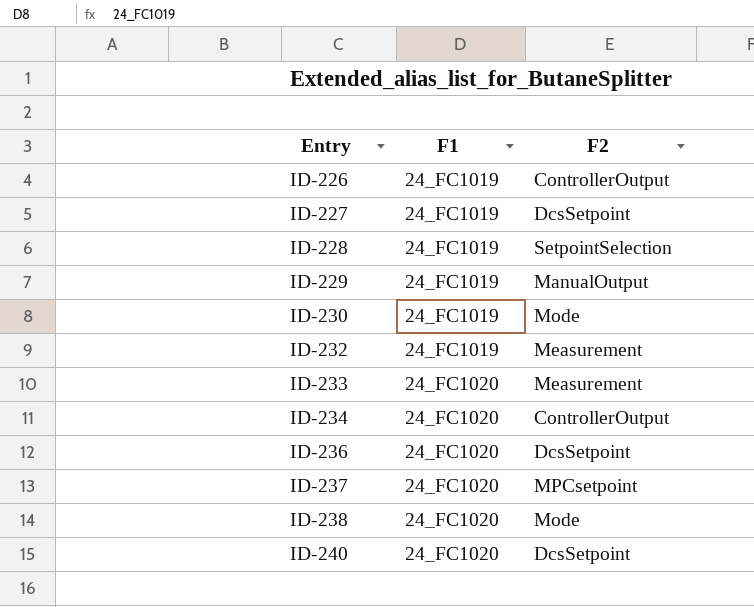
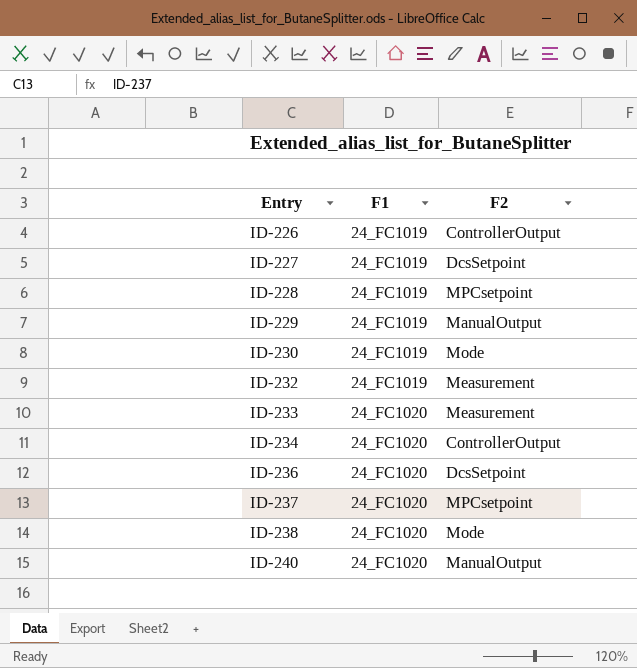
ID-228 | F2: SetpointSelection -> MPCsetpoint
ID-240 | F2: DcsSetpoint -> ManualOutput

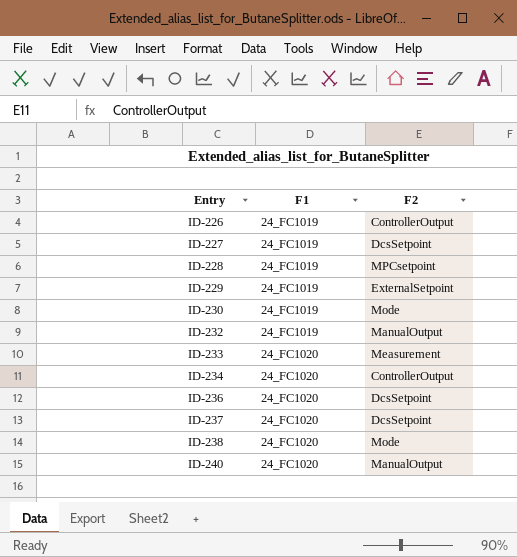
ID-229 | F2: ManualOutput -> ExternalSetpoint
ID-232 | F2: Measurement -> ManualOutput
ID-237 | F2: MPCsetpoint -> DcsSetpoint

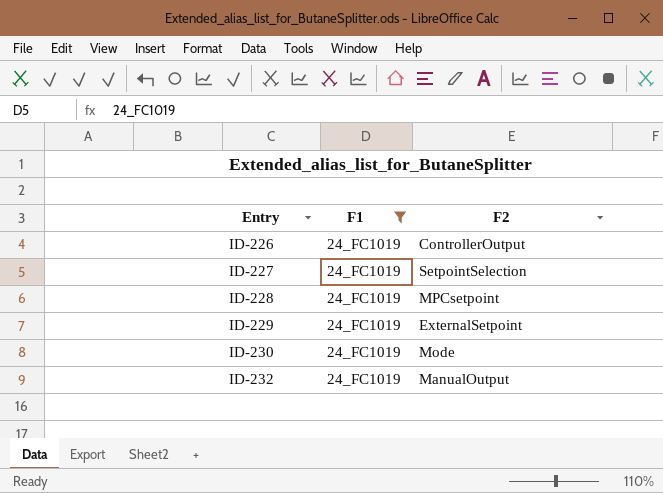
filter: none -> F1 = 24_FC1019
ID-227 | F2: DcsSetpoint -> SetpointSelection

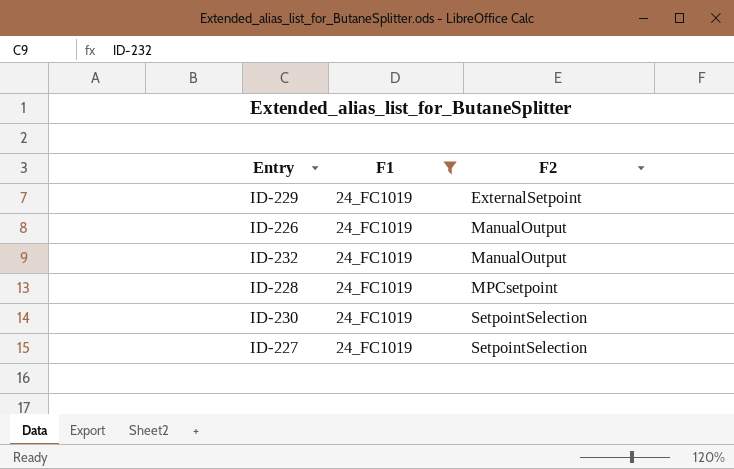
row order: Entry ascending -> F2 ascending
ID-226 | F2: ControllerOutput -> ManualOutput
ID-230 | F2: Mode -> SetpointSelection

